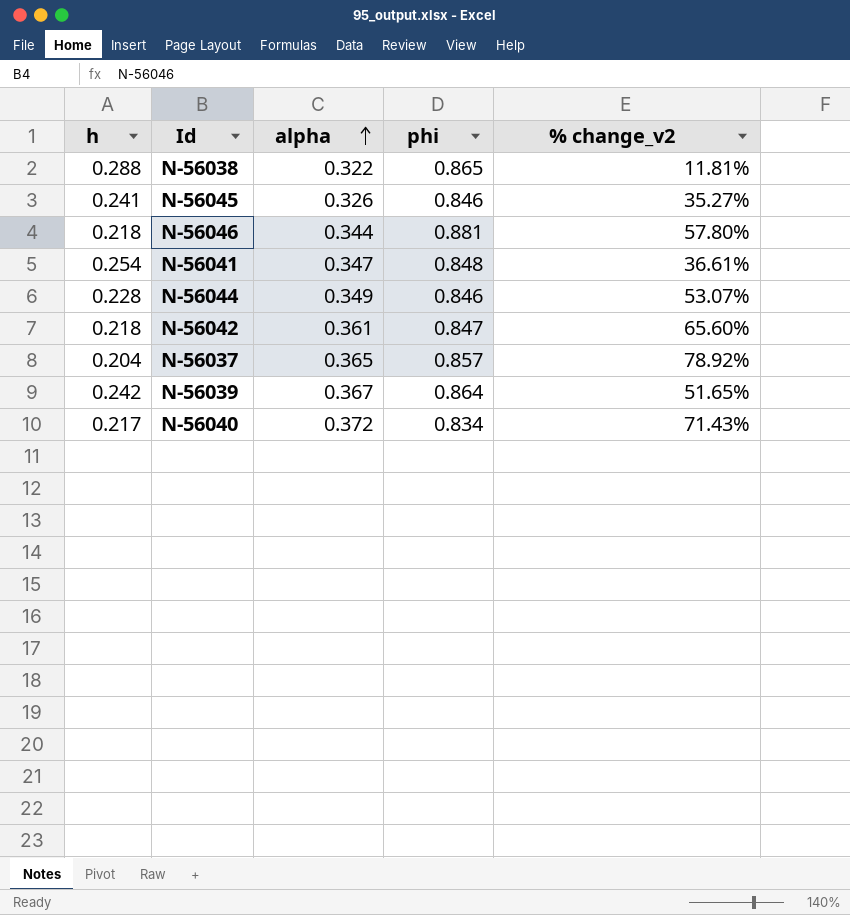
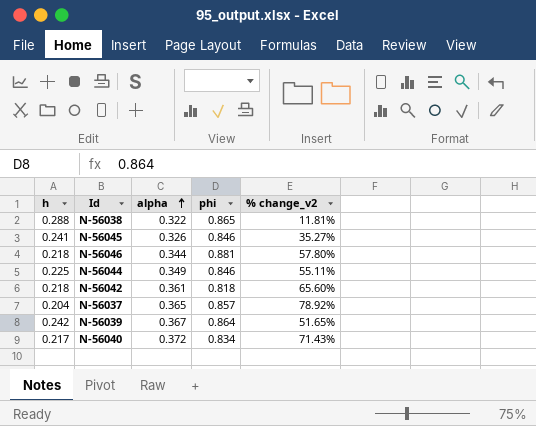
row N-56041: 0.254 | 0.347 | 0.848 | 36.61% -> none
N-56044 | h: 0.228 -> 0.225
N-56044 | % change_v2: 53.07% -> 55.11%
N-56042 | phi: 0.847 -> 0.818

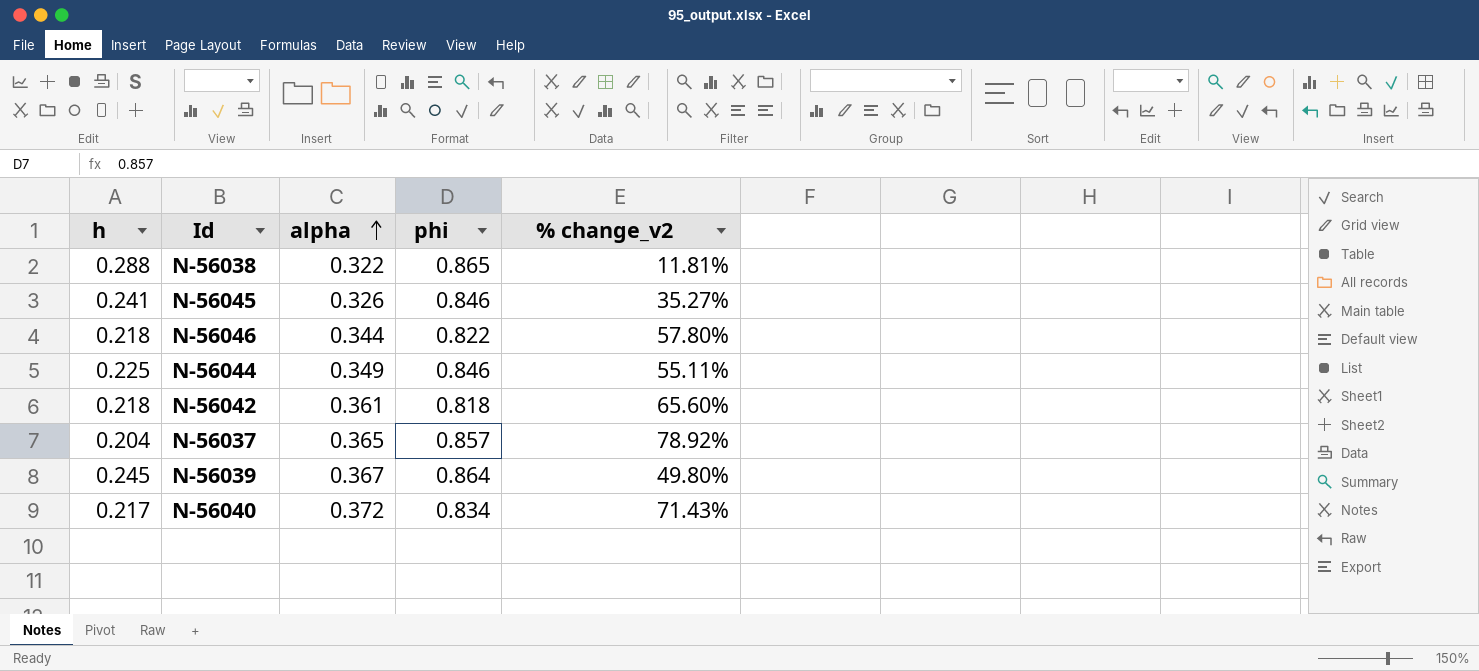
N-56046 | phi: 0.881 -> 0.822
N-56039 | h: 0.242 -> 0.245
N-56039 | % change_v2: 51.65% -> 49.80%

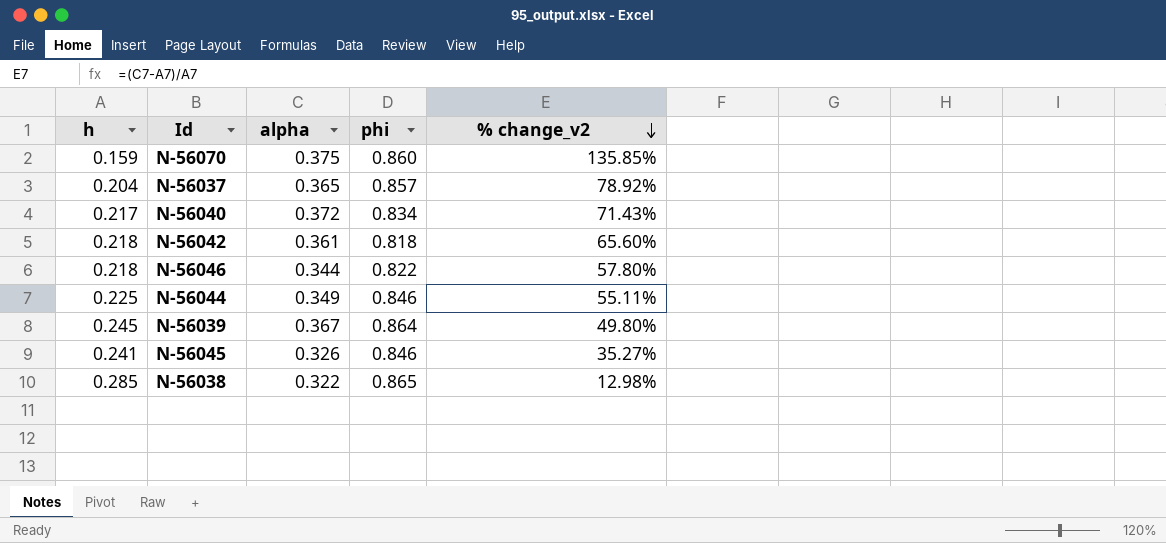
row order: alpha ascending -> % change_v2 descending
row N-56070: none -> 0.159 | 0.375 | 0.860 | 135.85%
N-56038 | h: 0.288 -> 0.285
N-56038 | % change_v2: 11.81% -> 12.98%

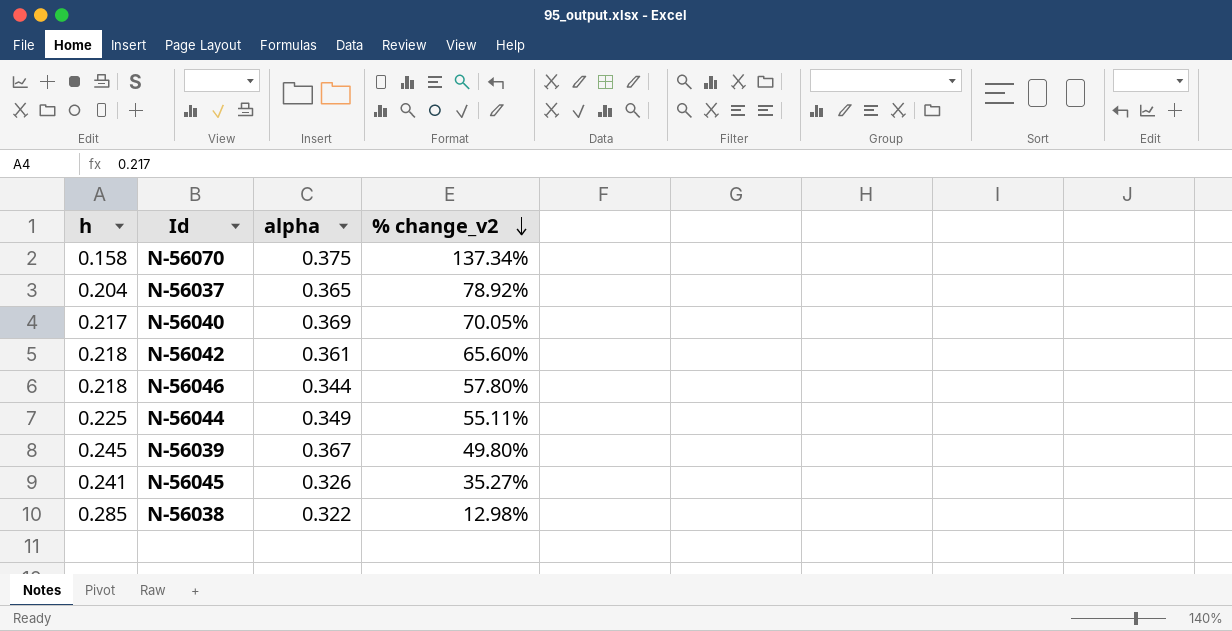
column phi | position: 4 -> none
N-56070 | h: 0.159 -> 0.158
N-56070 | % change_v2: 135.85% -> 137.34%
N-56040 | alpha: 0.372 -> 0.369
N-56040 | % change_v2: 71.43% -> 70.05%

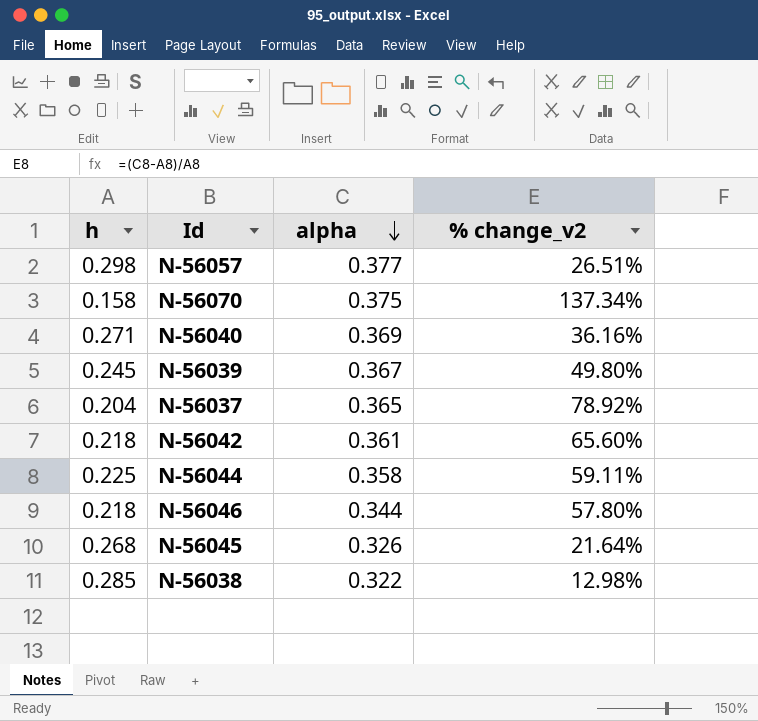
row order: % change_v2 descending -> alpha descending
row N-56057: none -> 0.298 | 0.377 | 26.51%
N-56040 | h: 0.217 -> 0.271
N-56040 | % change_v2: 70.05% -> 36.16%
N-56044 | alpha: 0.349 -> 0.358
N-56044 | % change_v2: 55.11% -> 59.11%
N-56045 | h: 0.241 -> 0.268
N-56045 | % change_v2: 35.27% -> 21.64%

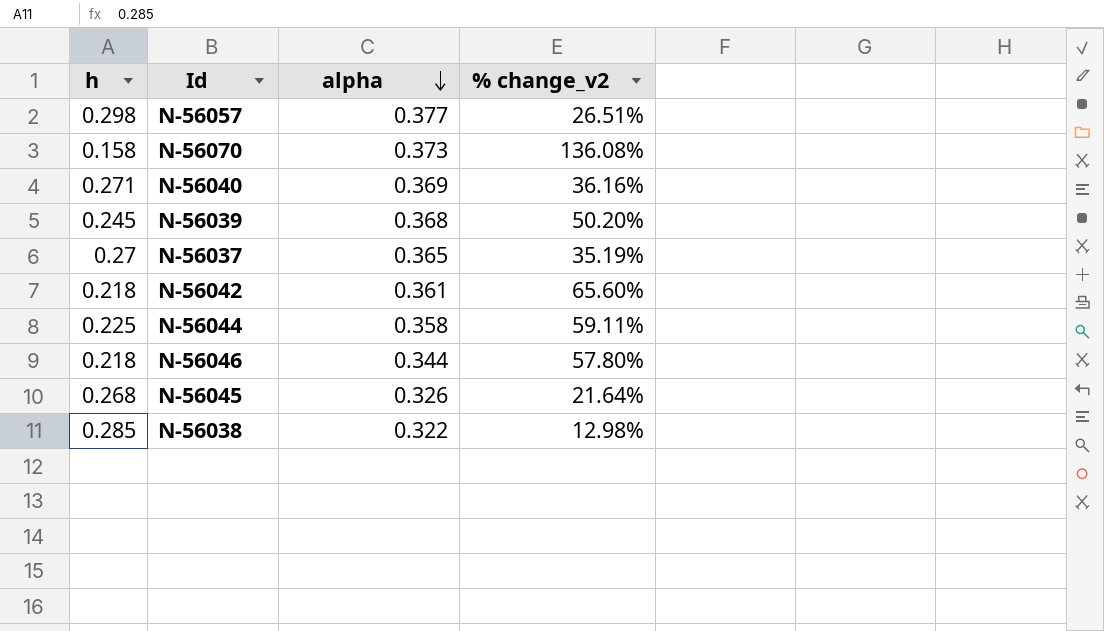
N-56070 | alpha: 0.375 -> 0.373
N-56070 | % change_v2: 137.34% -> 136.08%
N-56039 | alpha: 0.367 -> 0.368
N-56039 | % change_v2: 49.80% -> 50.20%
N-56037 | h: 0.204 -> 0.27
N-56037 | % change_v2: 78.92% -> 35.19%

